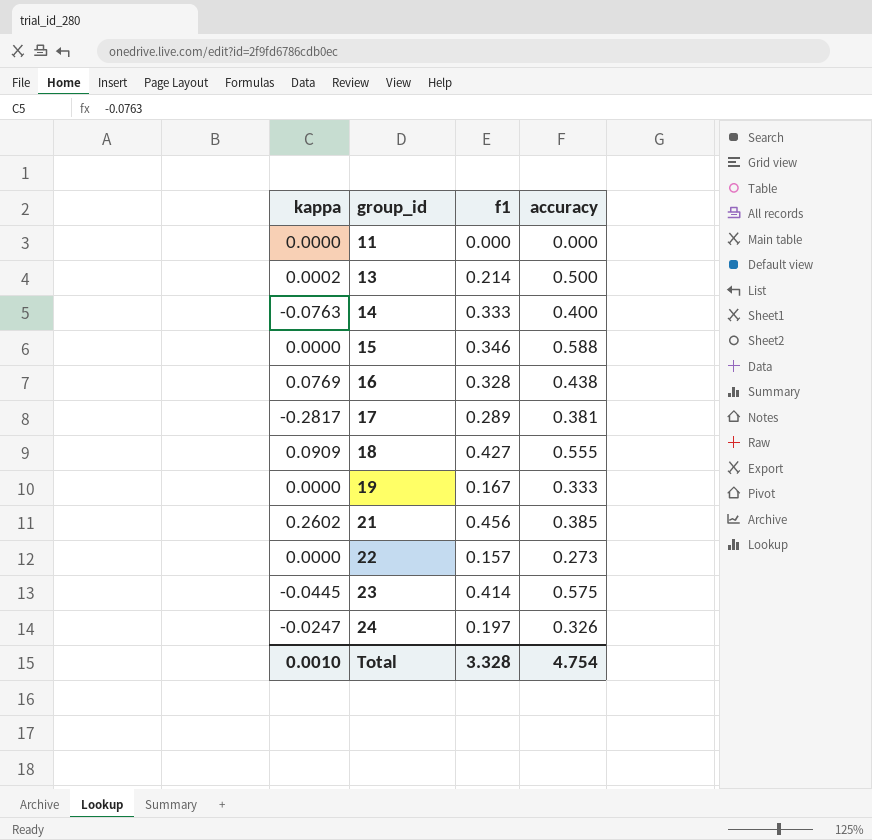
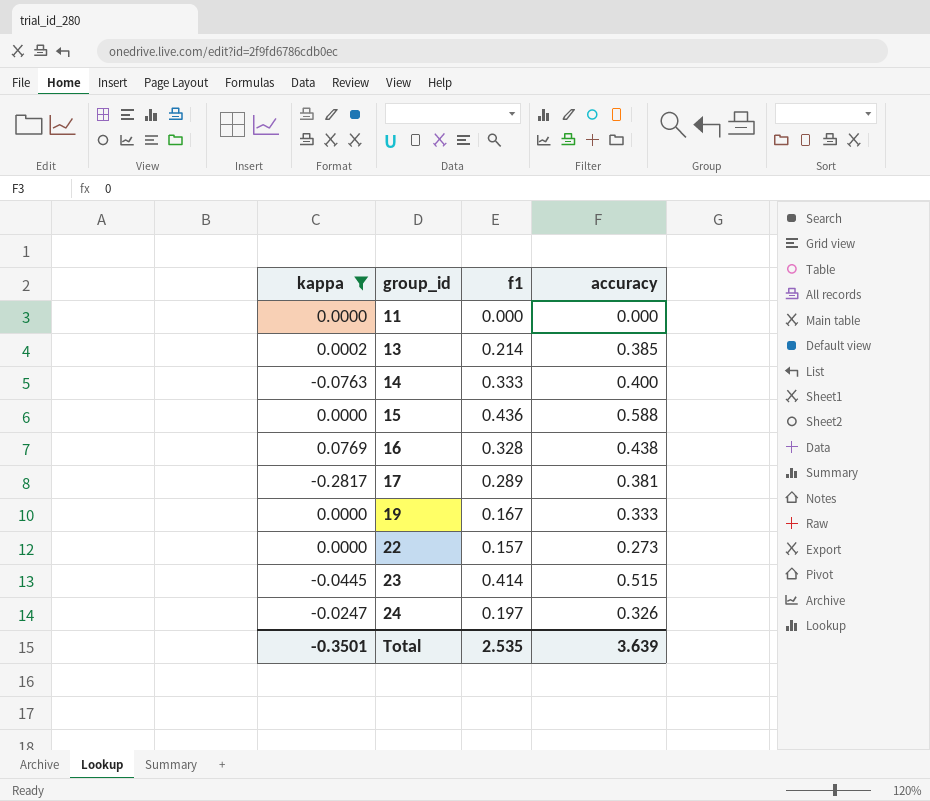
filter: none -> kappa <= 0.0769
13 | accuracy: 0.500 -> 0.385
15 | f1: 0.346 -> 0.436
23 | accuracy: 0.575 -> 0.515
Total | kappa: 0.0010 -> -0.3501
Total | f1: 3.328 -> 2.535
Total | accuracy: 4.754 -> 3.639

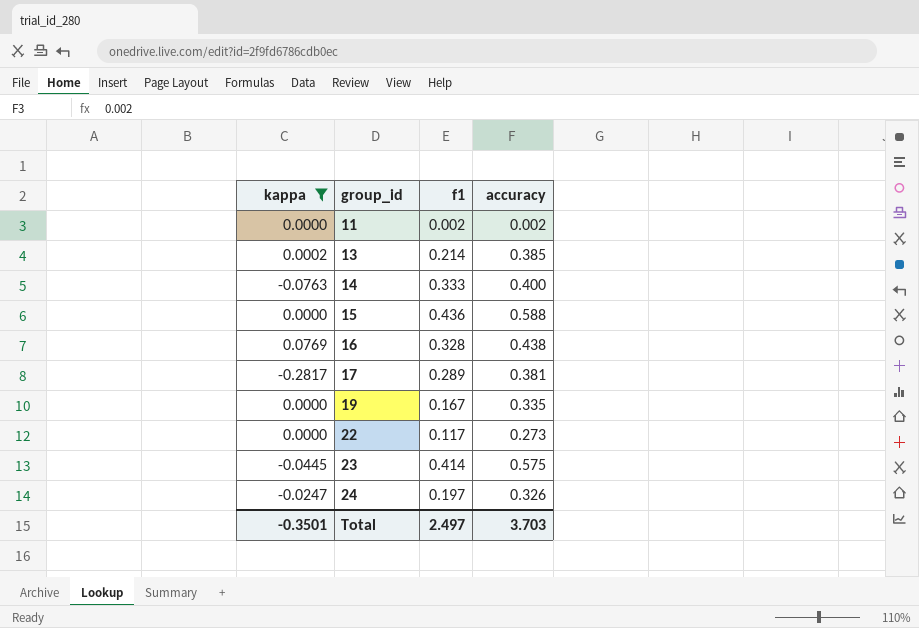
11 | f1: 0.000 -> 0.002
11 | accuracy: 0.000 -> 0.002
19 | accuracy: 0.333 -> 0.335
22 | f1: 0.157 -> 0.117
23 | accuracy: 0.515 -> 0.575
Total | f1: 2.535 -> 2.497
Total | accuracy: 3.639 -> 3.703

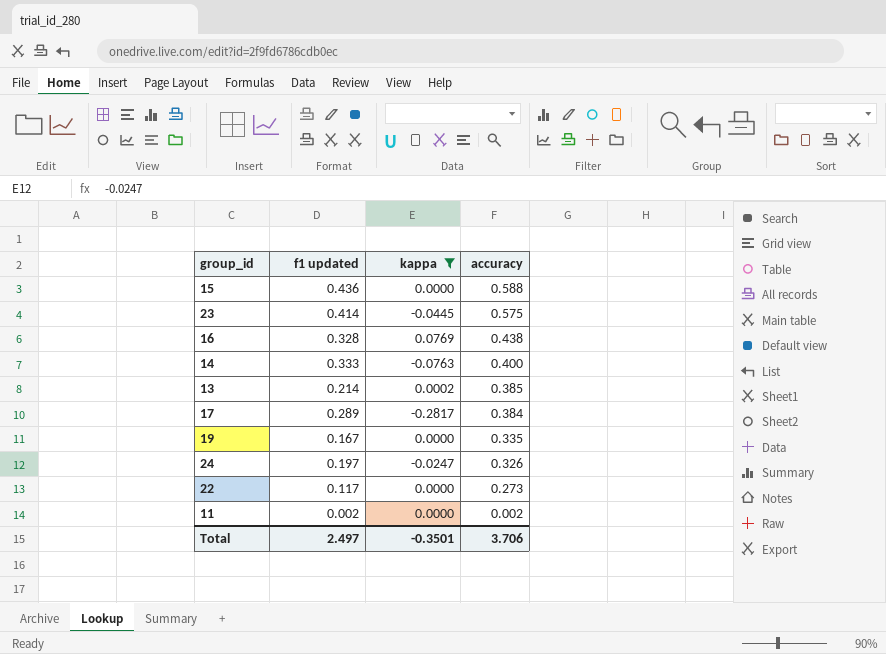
row order: group_id ascending -> accuracy descending
column name: f1 -> f1 updated
column kappa | position: 1 -> 3
17 | accuracy: 0.381 -> 0.384
Total | accuracy: 3.703 -> 3.706

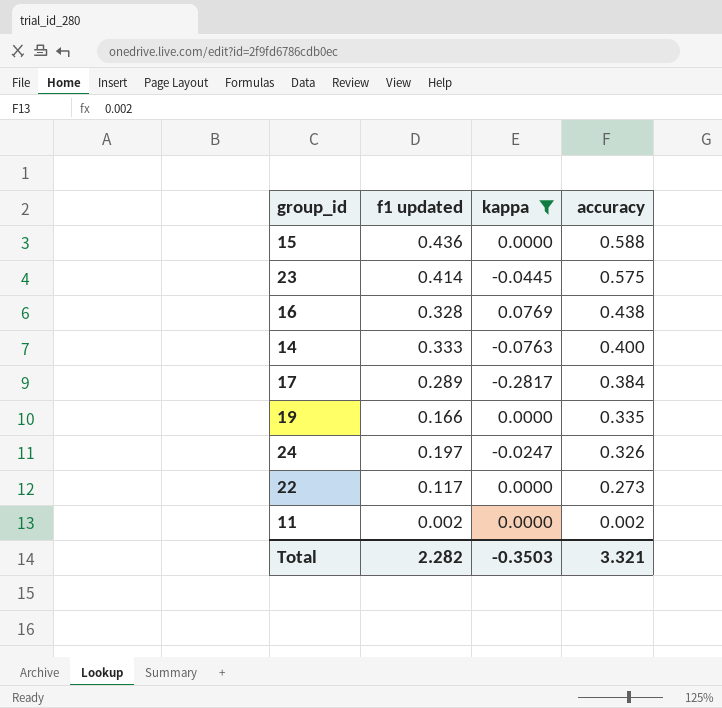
row 13: 0.214 | 0.0002 | 0.385 -> none
19 | f1 updated: 0.167 -> 0.166
Total | f1 updated: 2.497 -> 2.282
Total | kappa: -0.3501 -> -0.3503
Total | accuracy: 3.706 -> 3.321

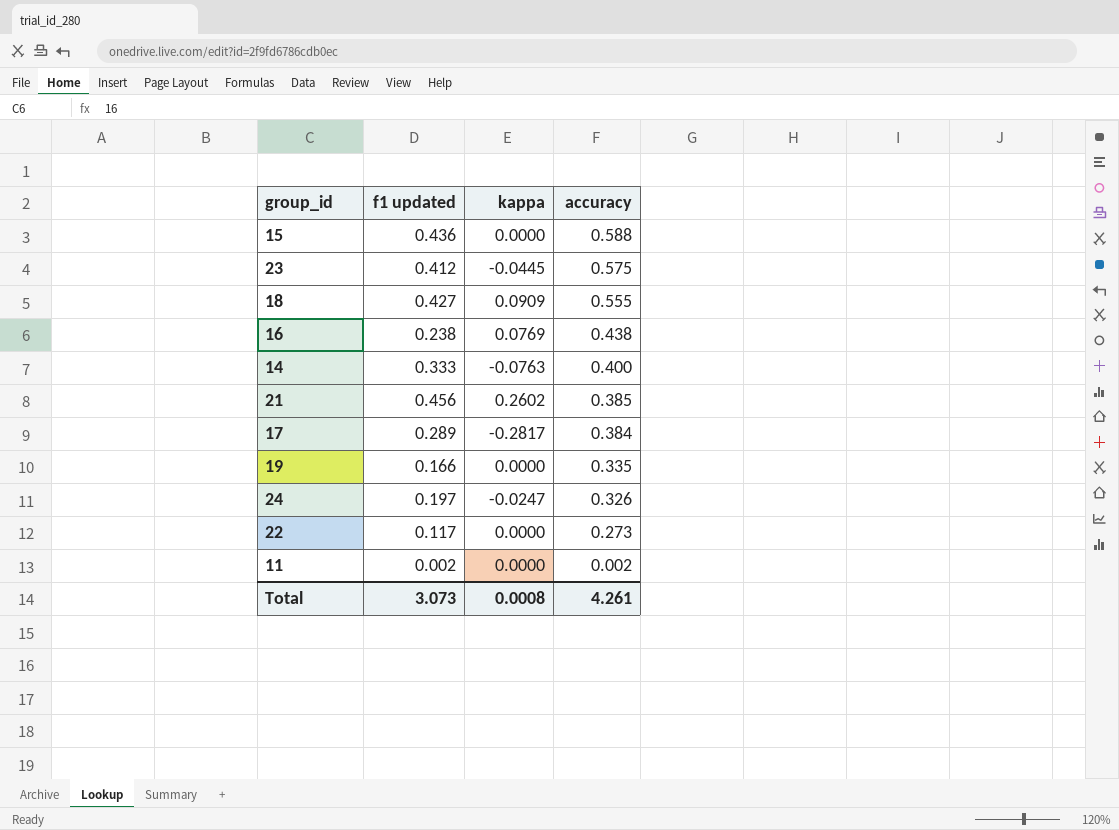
filter: kappa <= 0.0769 -> none
23 | f1 updated: 0.414 -> 0.412
16 | f1 updated: 0.328 -> 0.238
Total | f1 updated: 2.282 -> 3.073
Total | kappa: -0.3503 -> 0.0008
Total | accuracy: 3.321 -> 4.261

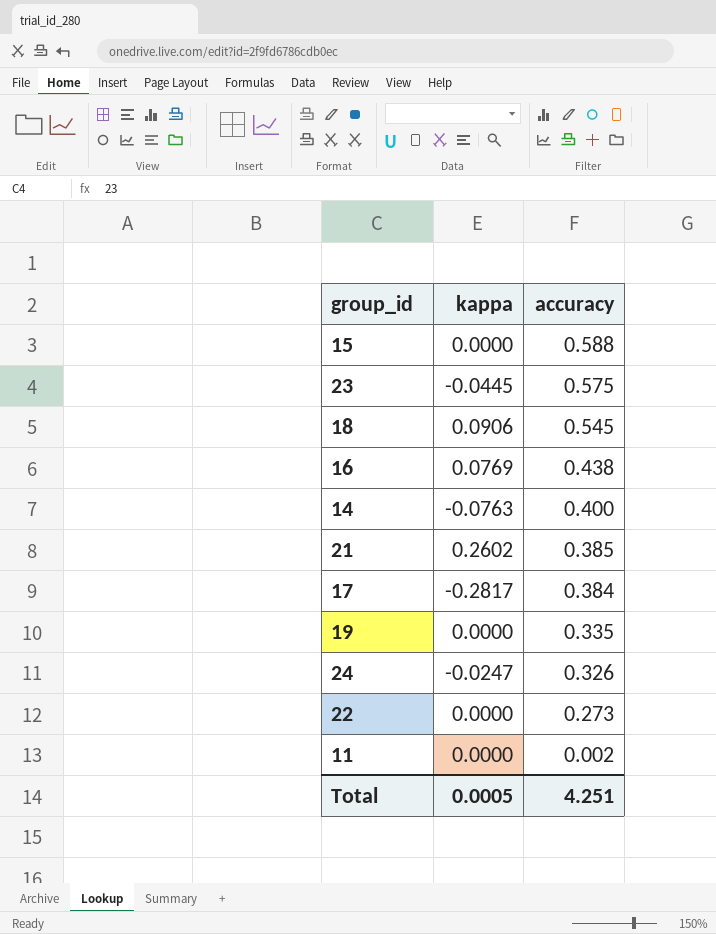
column f1 updated | position: 2 -> none
18 | kappa: 0.0909 -> 0.0906
18 | accuracy: 0.555 -> 0.545
Total | kappa: 0.0008 -> 0.0005
Total | accuracy: 4.261 -> 4.251

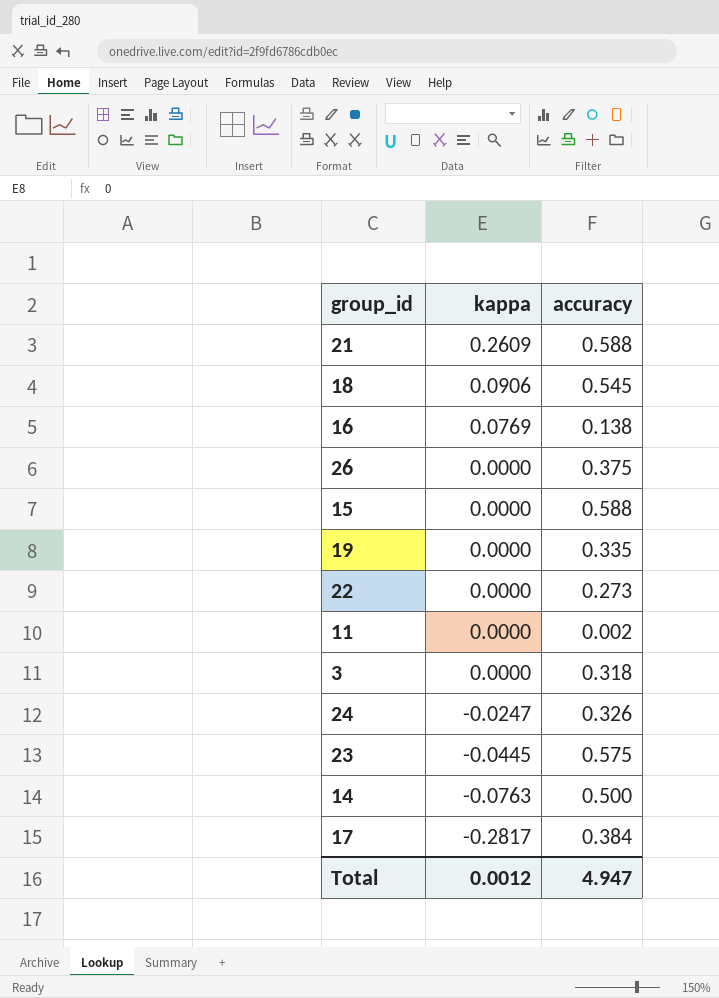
row order: accuracy descending -> kappa descending
21 | kappa: 0.2602 -> 0.2609
21 | accuracy: 0.385 -> 0.588
16 | accuracy: 0.438 -> 0.138
row 26: none -> 0.0000 | 0.375
row 3: none -> 0.0000 | 0.318
14 | accuracy: 0.400 -> 0.500
Total | kappa: 0.0005 -> 0.0012
Total | accuracy: 4.251 -> 4.947

